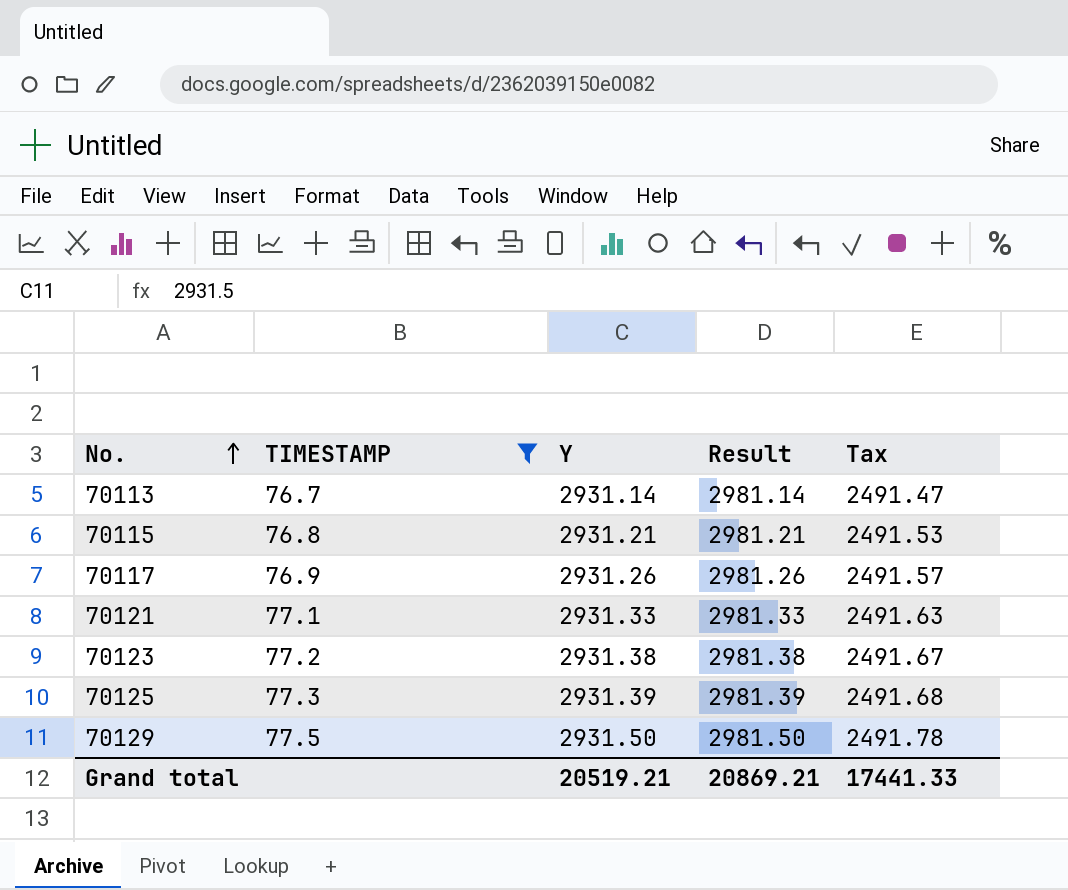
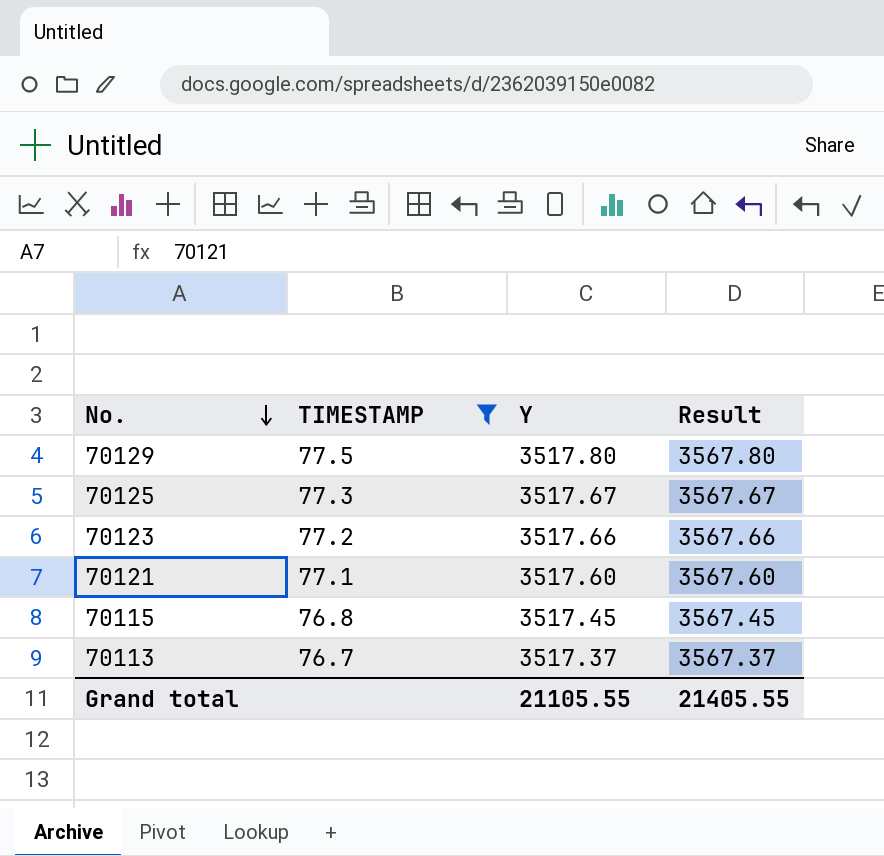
row order: No. ascending -> No. descending
column Tax | formula: [Y] * 0.85 -> none
row 70117: 76.9 | 2931.26 | 2981.26 | 2491.57 -> none
70129 | Y: 2931.50 -> 3517.80
70129 | Result: 2981.50 -> 3567.80
70125 | Y: 2931.39 -> 3517.67
70125 | Result: 2981.39 -> 3567.67
70123 | Y: 2931.38 -> 3517.66
70123 | Result: 2981.38 -> 3567.66
70121 | Y: 2931.33 -> 3517.60
70121 | Result: 2981.33 -> 3567.60
70115 | Y: 2931.21 -> 3517.45
70115 | Result: 2981.21 -> 3567.45
70113 | Y: 2931.14 -> 3517.37
70113 | Result: 2981.14 -> 3567.37
Grand total | Y: 20519.21 -> 21105.55
Grand total | Result: 20869.21 -> 21405.55

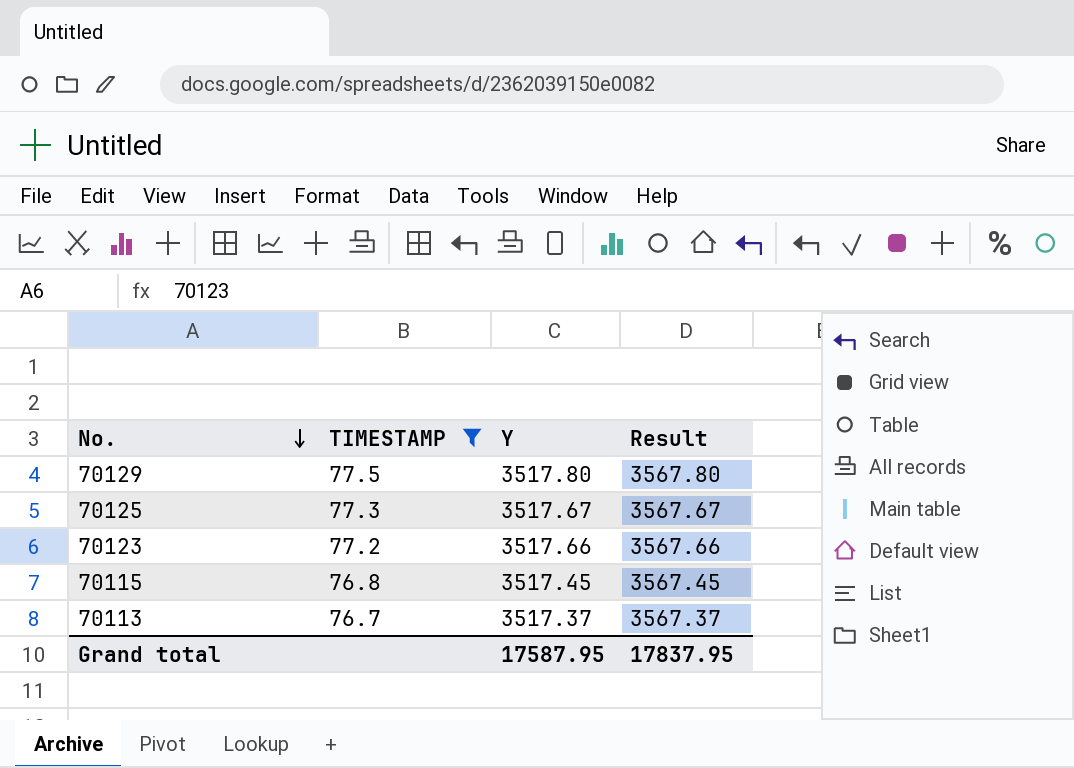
row 70121: 77.1 | 3517.60 | 3567.60 -> none
Grand total | Y: 21105.55 -> 17587.95
Grand total | Result: 21405.55 -> 17837.95

